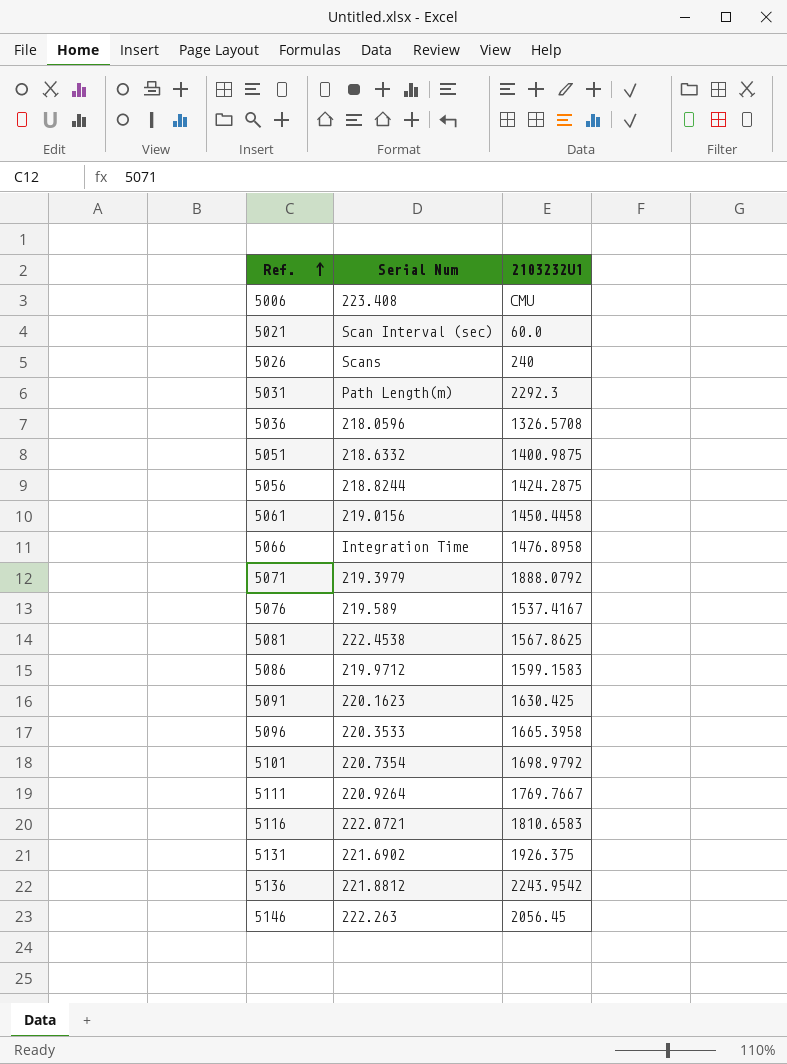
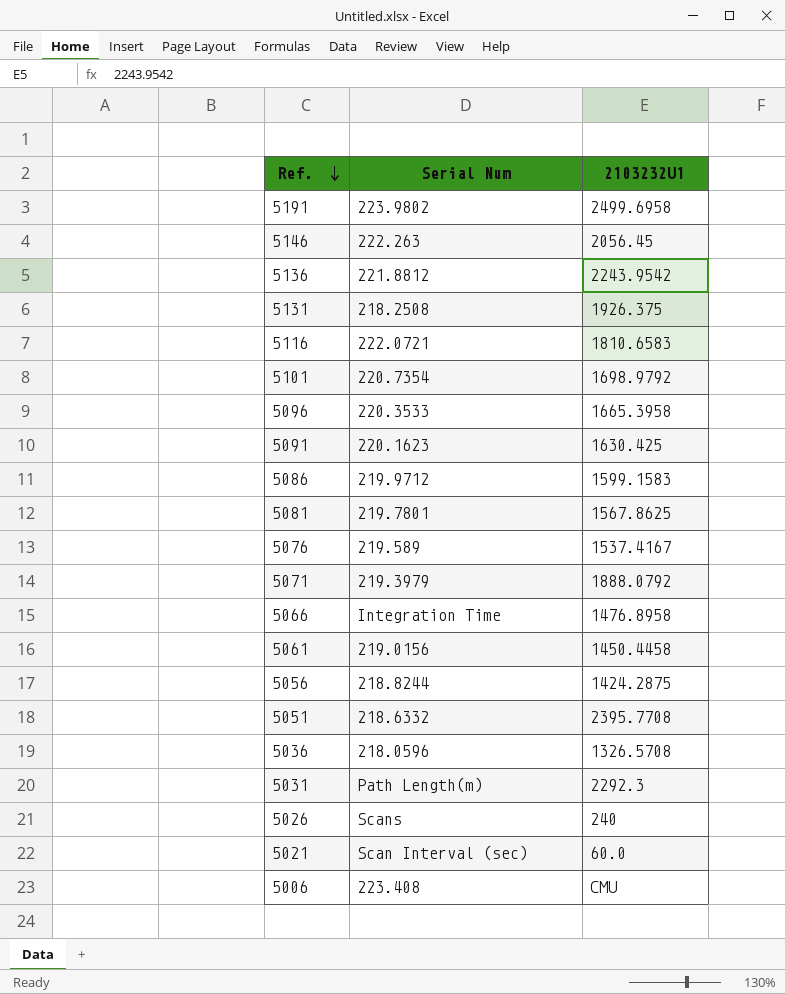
row order: Ref. ascending -> Ref. descending
row 5111: 220.9264 | 1769.7667 -> none
row 5191: none -> 223.9802 | 2499.6958
5131 | Serial Num: 221.6902 -> 218.2508
5081 | Serial Num: 222.4538 -> 219.7801
5051 | 2103232U1: 1400.9875 -> 2395.7708

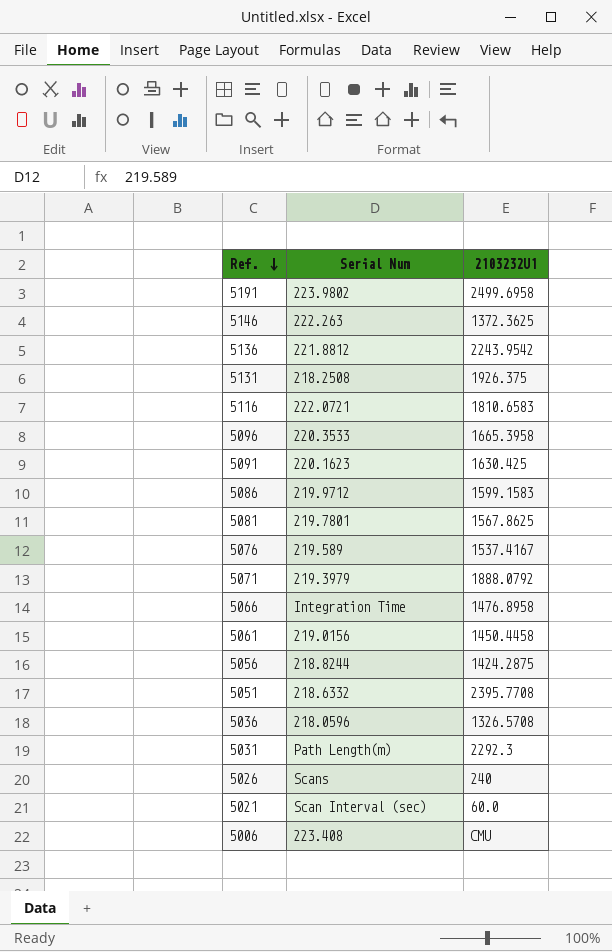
row 5101: 220.7354 | 1698.9792 -> none
5146 | 2103232U1: 2056.45 -> 1372.3625

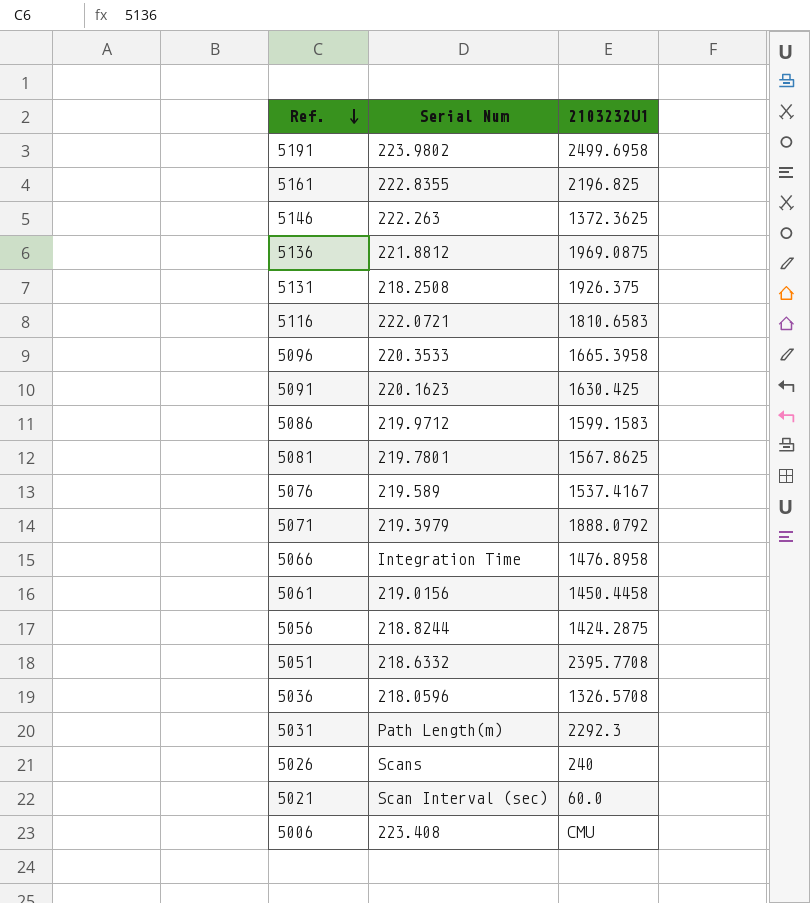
row 5161: none -> 222.8355 | 2196.825
5136 | 2103232U1: 2243.9542 -> 1969.0875

